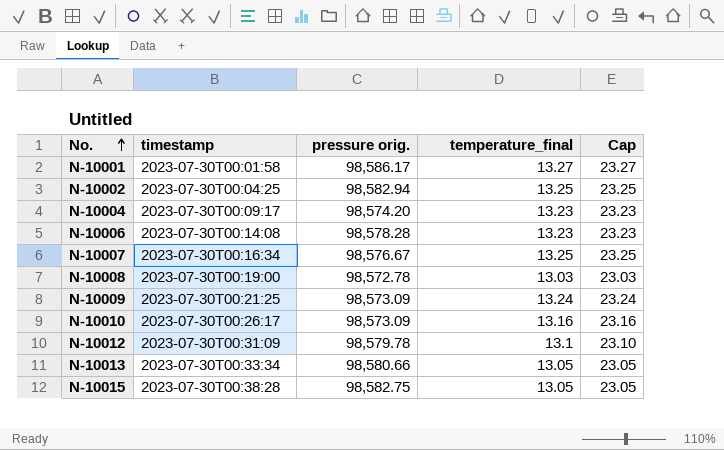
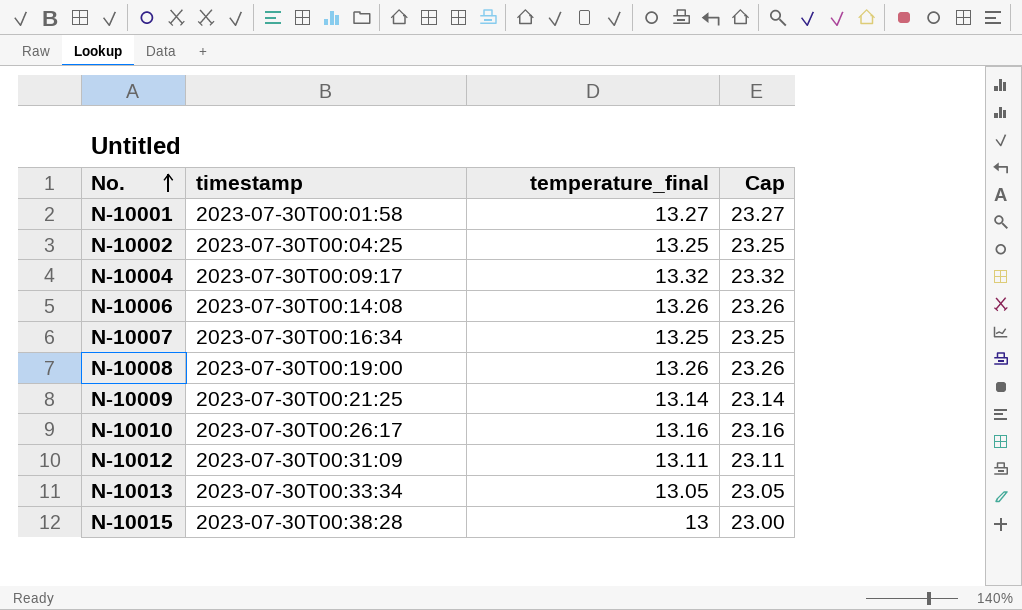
column pressure orig. | position: 3 -> none
N-10004 | temperature_final: 13.23 -> 13.32
N-10004 | Cap: 23.23 -> 23.32
N-10006 | temperature_final: 13.23 -> 13.26
N-10006 | Cap: 23.23 -> 23.26
N-10008 | temperature_final: 13.03 -> 13.26
N-10008 | Cap: 23.03 -> 23.26
N-10009 | temperature_final: 13.24 -> 13.14
N-10009 | Cap: 23.24 -> 23.14
N-10012 | temperature_final: 13.1 -> 13.11
N-10012 | Cap: 23.10 -> 23.11
N-10015 | temperature_final: 13.05 -> 13
N-10015 | Cap: 23.05 -> 23.00

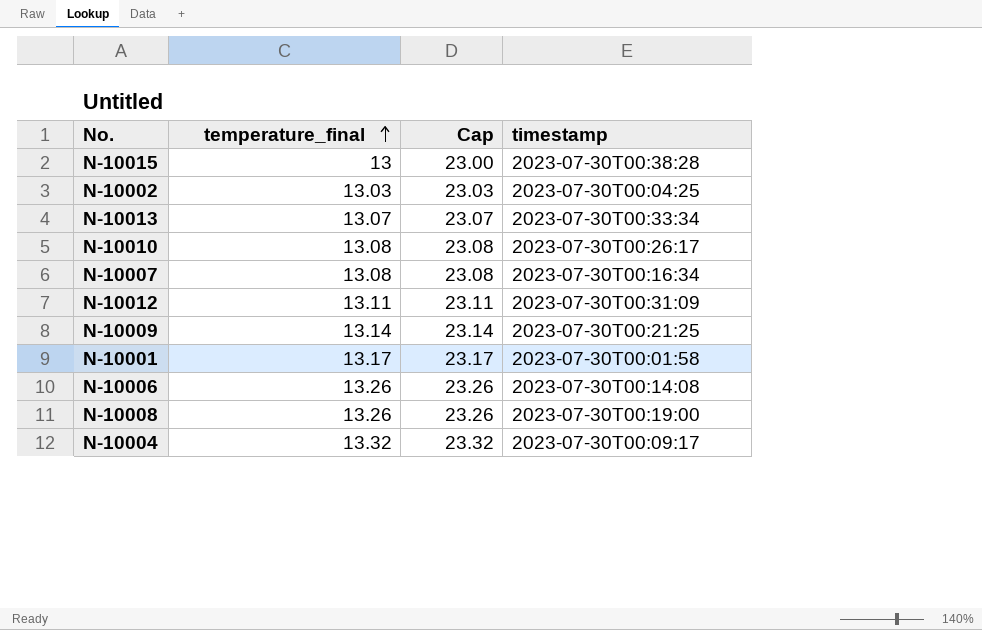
row order: No. ascending -> temperature_final ascending
column timestamp | position: 2 -> 4
N-10002 | temperature_final: 13.25 -> 13.03
N-10002 | Cap: 23.25 -> 23.03
N-10013 | temperature_final: 13.05 -> 13.07
N-10013 | Cap: 23.05 -> 23.07
N-10010 | temperature_final: 13.16 -> 13.08
N-10010 | Cap: 23.16 -> 23.08
N-10007 | temperature_final: 13.25 -> 13.08
N-10007 | Cap: 23.25 -> 23.08
N-10001 | temperature_final: 13.27 -> 13.17
N-10001 | Cap: 23.27 -> 23.17

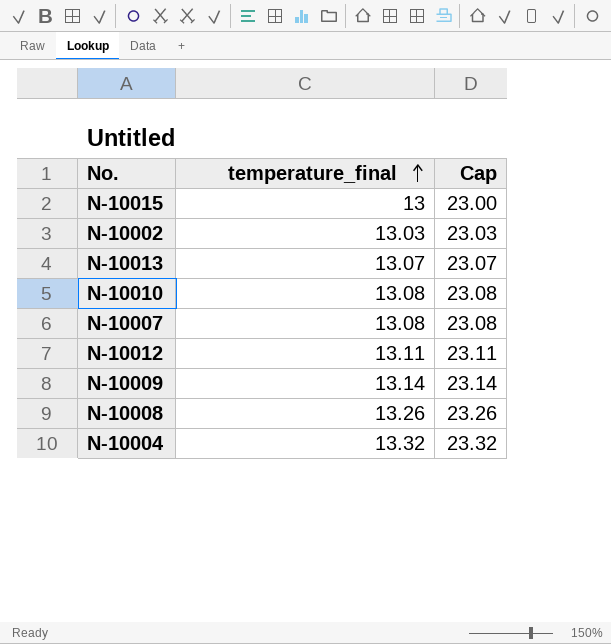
column timestamp | position: 4 -> none
row N-10001: 13.17 | 23.17 | 2023-07-30T00:01:58 -> none
row N-10006: 13.26 | 23.26 | 2023-07-30T00:14:08 -> none

